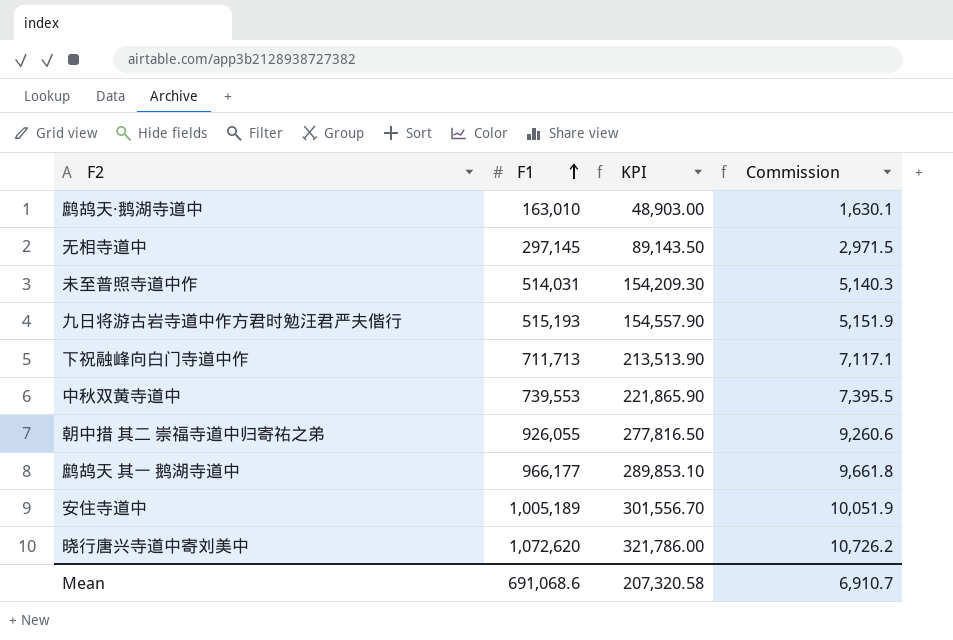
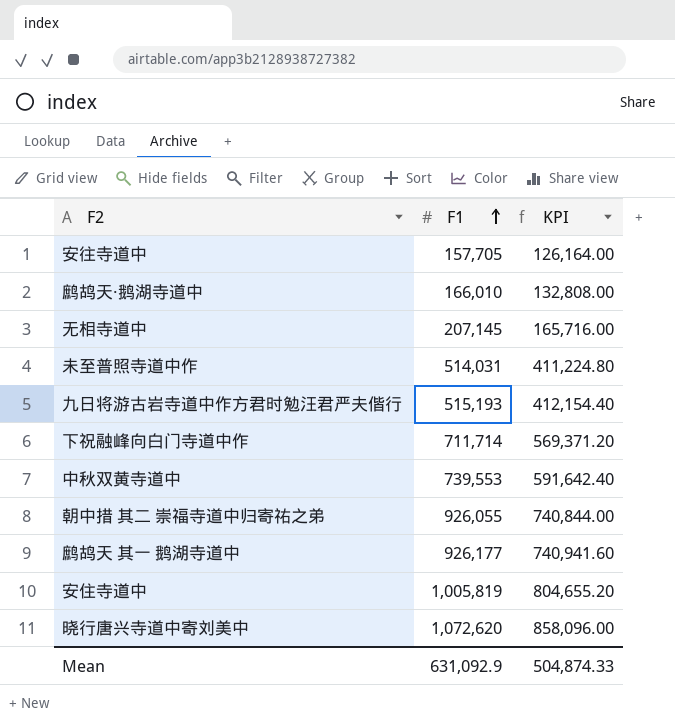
column Commission | formula: [F1] * 0.01 -> none
column KPI | formula: [F1] * 0.3 -> [F1] * 0.8
row 安往寺道中: none -> 157,705 | 126,164.00
鹧鸪天·鹅湖寺道中 | F1: 163,010 -> 166,010
无相寺道中 | F1: 297,145 -> 207,145
下祝融峰向白门寺道中作 | F1: 711,713 -> 711,714
鹧鸪天 其一 鹅湖寺道中 | F1: 966,177 -> 926,177
安住寺道中 | F1: 1,005,189 -> 1,005,819
Mean | F1: 691,068.6 -> 631,092.9
Mean | KPI: 207,320.58 -> 504,874.33

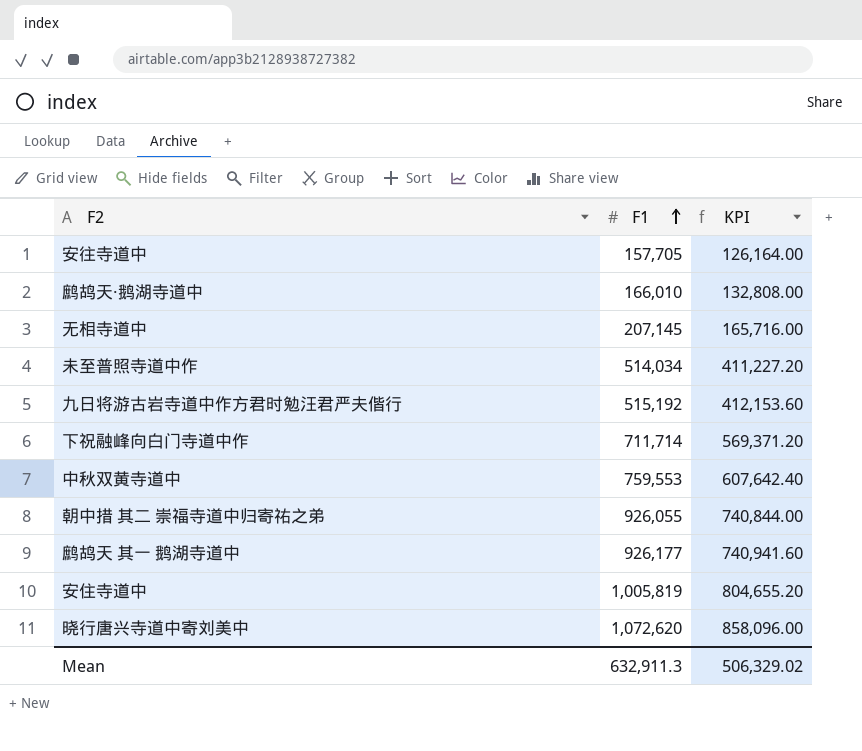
未至普照寺道中作 | F1: 514,031 -> 514,034
未至普照寺道中作 | KPI: 411,224.80 -> 411,227.20
九日将游古岩寺道中作方君时勉汪君严夫偕行 | F1: 515,193 -> 515,192
九日将游古岩寺道中作方君时勉汪君严夫偕行 | KPI: 412,154.40 -> 412,153.60
中秋双黄寺道中 | F1: 739,553 -> 759,553
中秋双黄寺道中 | KPI: 591,642.40 -> 607,642.40
Mean | F1: 631,092.9 -> 632,911.3
Mean | KPI: 504,874.33 -> 506,329.02

